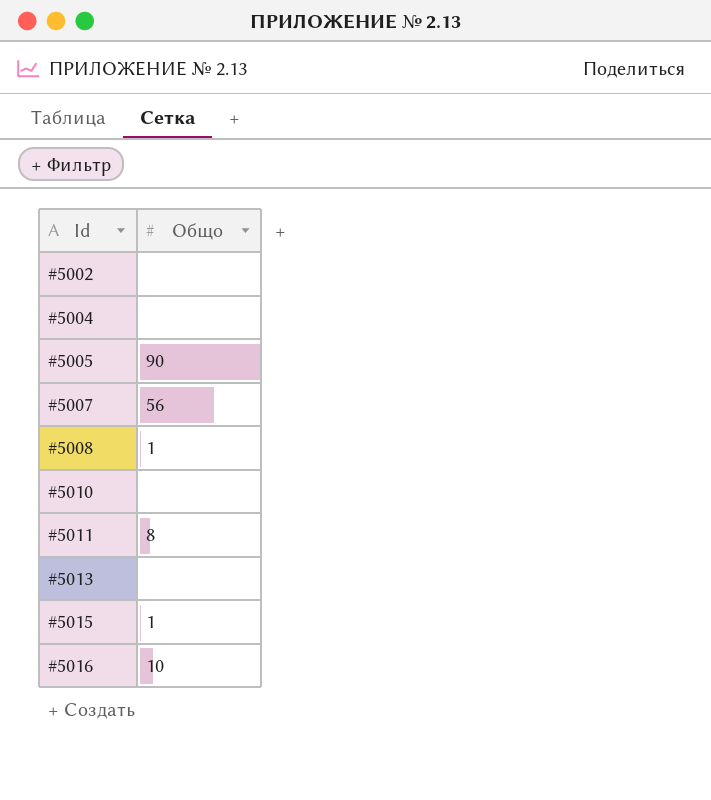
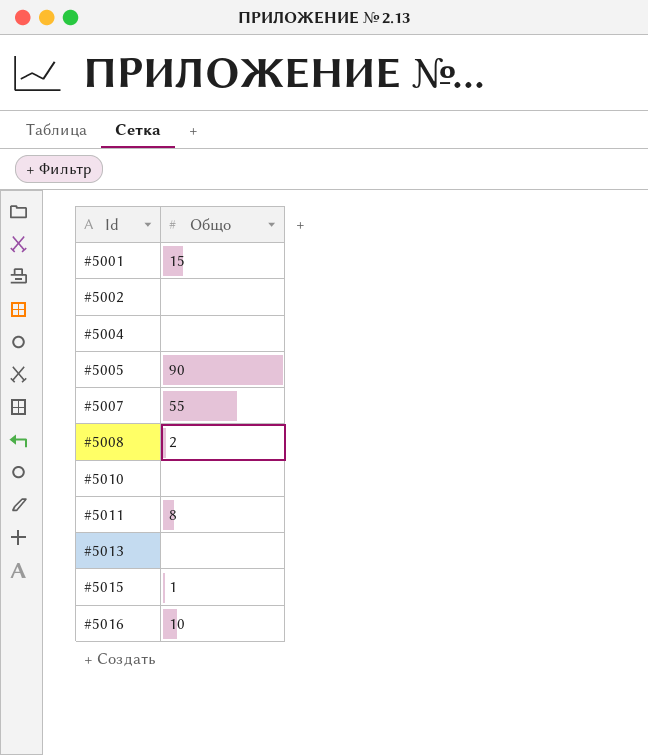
row #5001: none -> 15
#5007 | Общо: 56 -> 55
#5008 | Общо: 1 -> 2

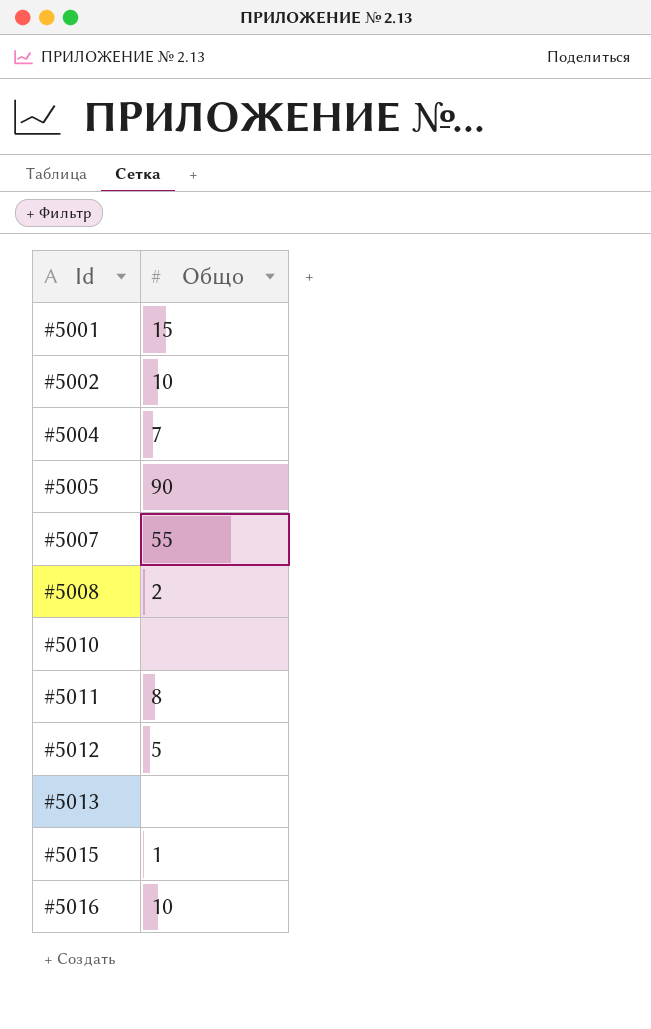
#5002 | Общо: none -> 10
#5004 | Общо: none -> 7
row #5012: none -> 5

